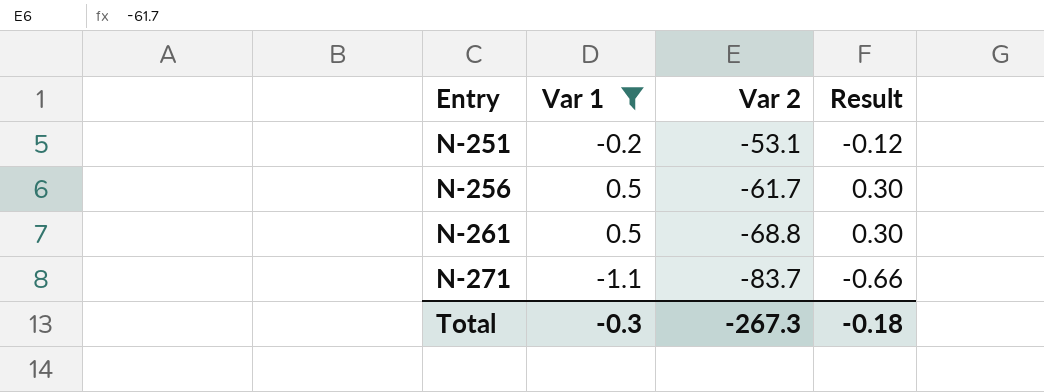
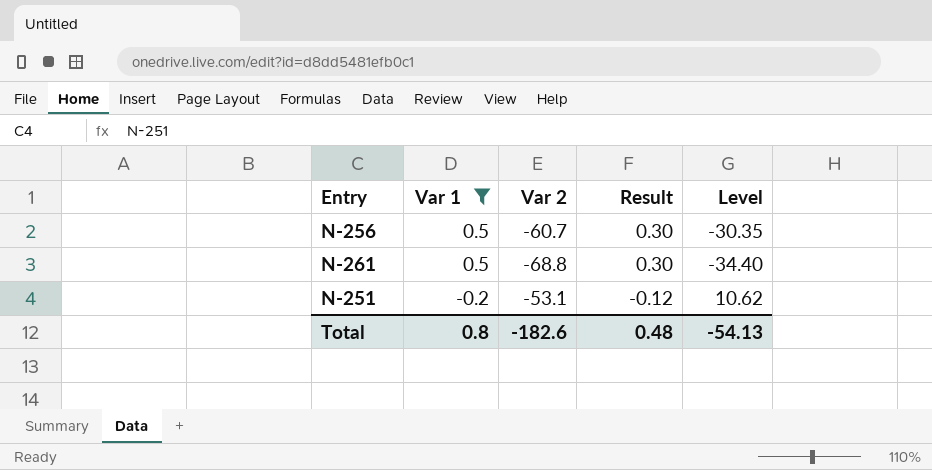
row order: Entry ascending -> Var 1 descending
column Level | formula: none -> [Var 1] * [Var 2]
row N-271: -1.1 | -83.7 | -0.66 -> none
N-256 | Var 2: -61.7 -> -60.7
Total | Var 1: -0.3 -> 0.8
Total | Var 2: -267.3 -> -182.6
Total | Result: -0.18 -> 0.48

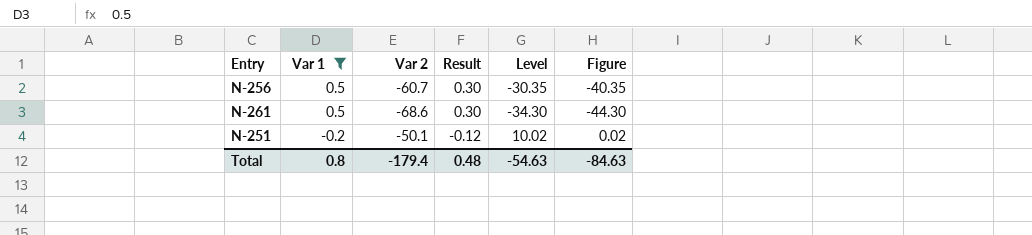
column Figure | formula: none -> [Level] - 10
N-261 | Var 2: -68.8 -> -68.6
N-261 | Level: -34.40 -> -34.30
N-251 | Var 2: -53.1 -> -50.1
N-251 | Level: 10.62 -> 10.02
Total | Var 2: -182.6 -> -179.4
Total | Level: -54.13 -> -54.63

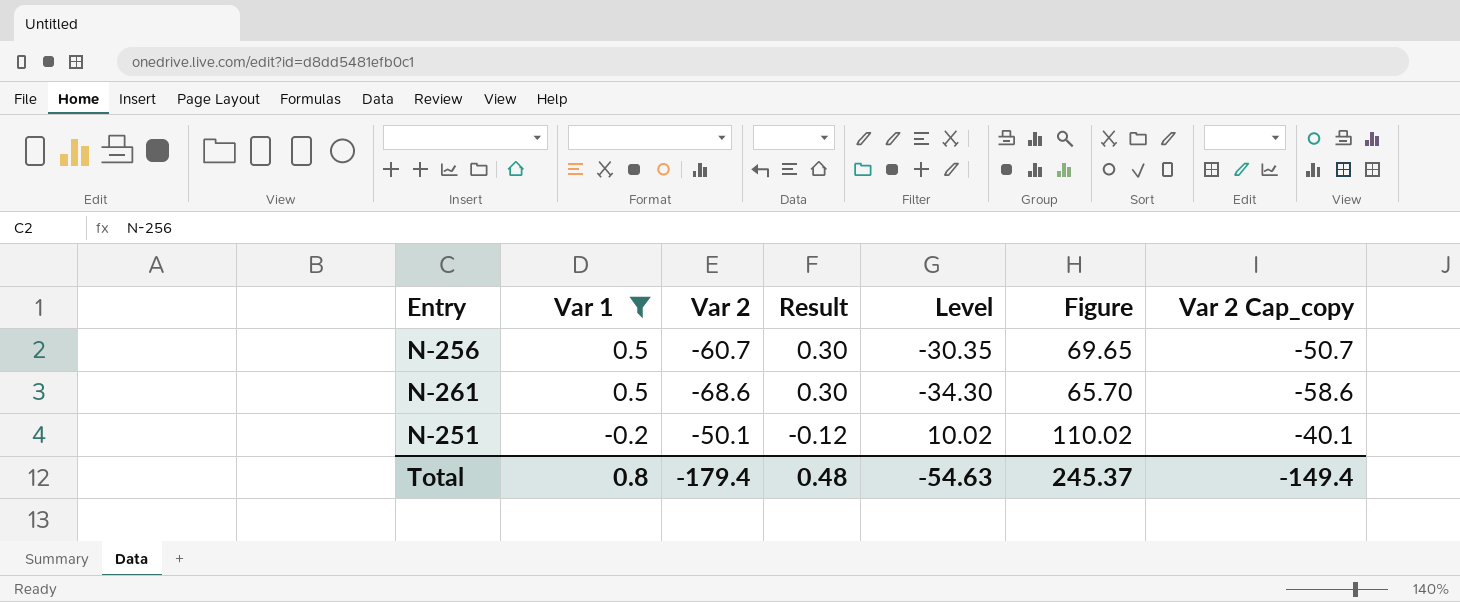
column Figure | formula: [Level] - 10 -> [Level] + 100
column Var 2 Cap_copy | formula: none -> [Var 2] + 10
Total | Figure: -84.63 -> 245.37

